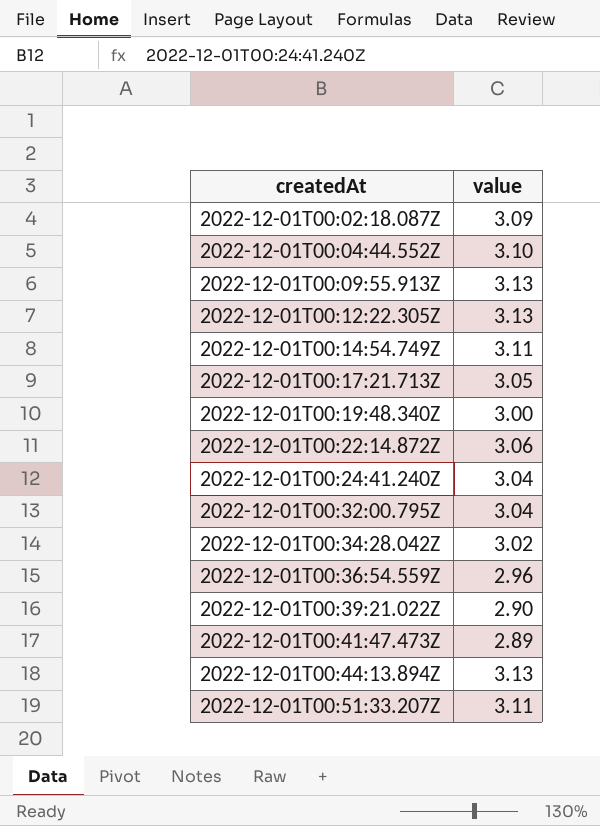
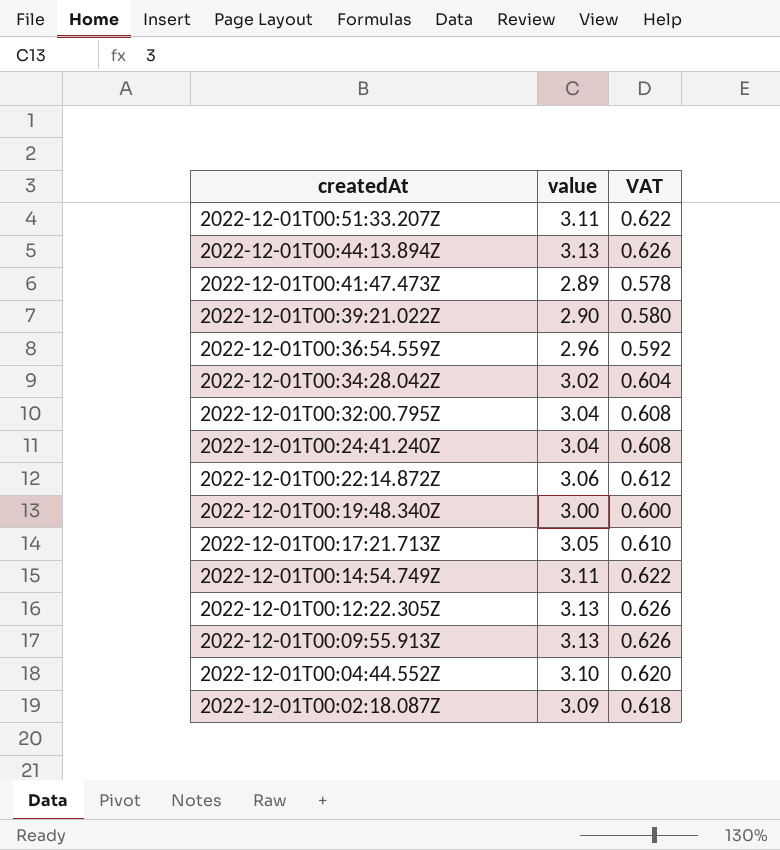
row order: createdAt ascending -> createdAt descending
column VAT | formula: none -> [value] * 0.2

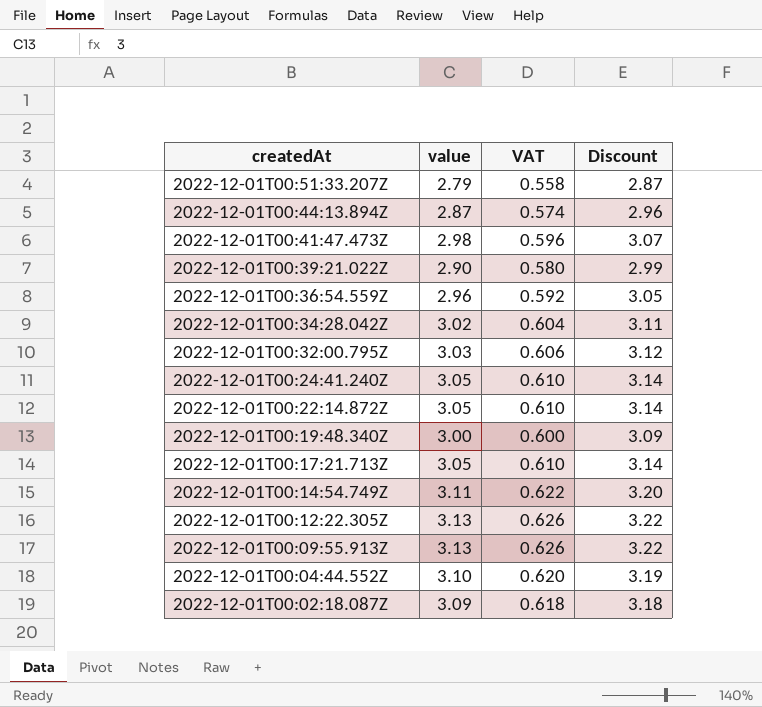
column Discount | formula: none -> [value] * 1.03
2022-12-01T00:51:33.207Z | value: 3.11 -> 2.79
2022-12-01T00:51:33.207Z | VAT: 0.622 -> 0.558
2022-12-01T00:44:13.894Z | value: 3.13 -> 2.87
2022-12-01T00:44:13.894Z | VAT: 0.626 -> 0.574
2022-12-01T00:41:47.473Z | value: 2.89 -> 2.98
2022-12-01T00:41:47.473Z | VAT: 0.578 -> 0.596
2022-12-01T00:32:00.795Z | value: 3.04 -> 3.03
2022-12-01T00:32:00.795Z | VAT: 0.608 -> 0.606
2022-12-01T00:24:41.240Z | value: 3.04 -> 3.05
2022-12-01T00:24:41.240Z | VAT: 0.608 -> 0.610
2022-12-01T00:22:14.872Z | value: 3.06 -> 3.05
2022-12-01T00:22:14.872Z | VAT: 0.612 -> 0.610

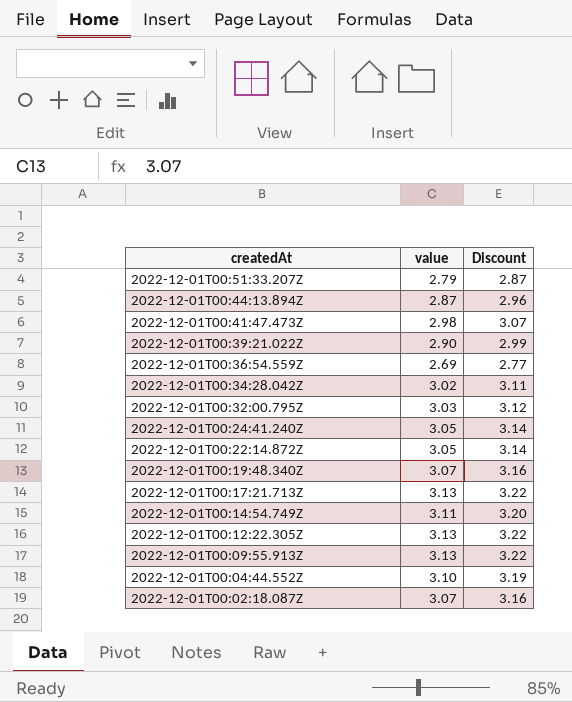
column VAT | formula: [value] * 0.2 -> none
2022-12-01T00:36:54.559Z | value: 2.96 -> 2.69
2022-12-01T00:36:54.559Z | Discount: 3.05 -> 2.77
2022-12-01T00:19:48.340Z | value: 3.00 -> 3.07
2022-12-01T00:19:48.340Z | Discount: 3.09 -> 3.16
2022-12-01T00:17:21.713Z | value: 3.05 -> 3.13
2022-12-01T00:17:21.713Z | Discount: 3.14 -> 3.22
2022-12-01T00:02:18.087Z | value: 3.09 -> 3.07
2022-12-01T00:02:18.087Z | Discount: 3.18 -> 3.16

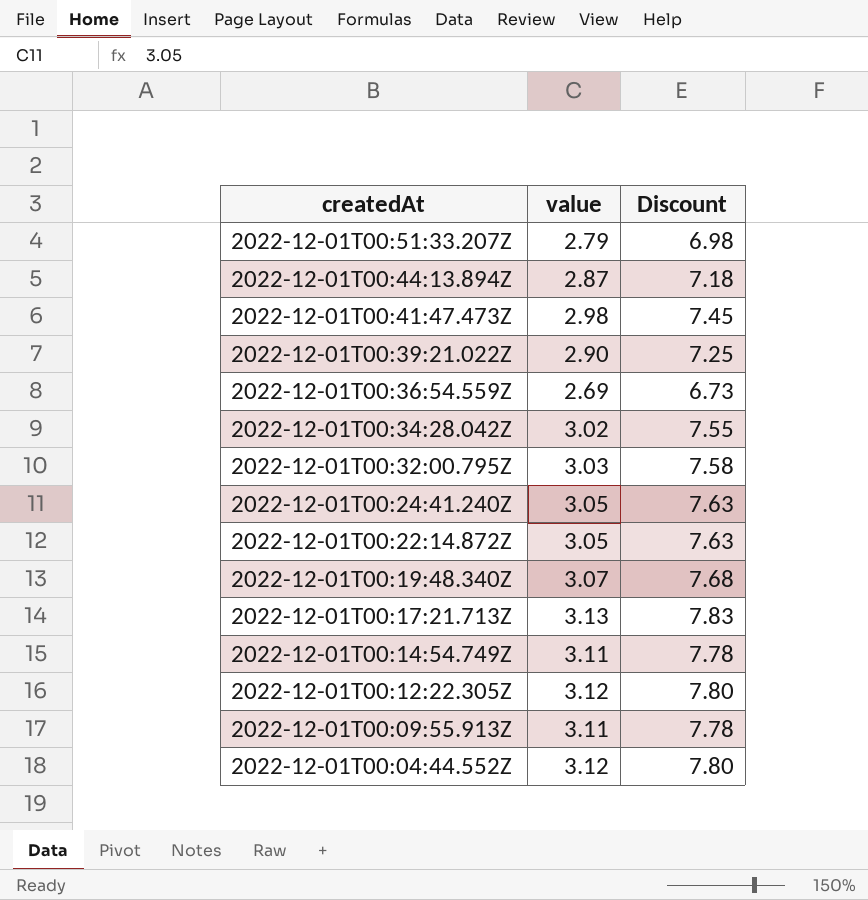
column Discount | formula: [value] * 1.03 -> [value] * 2.5
row 2022-12-01T00:02:18.087Z: 3.07 | 3.16 -> none
2022-12-01T00:12:22.305Z | value: 3.13 -> 3.12
2022-12-01T00:09:55.913Z | value: 3.13 -> 3.11
2022-12-01T00:04:44.552Z | value: 3.10 -> 3.12

